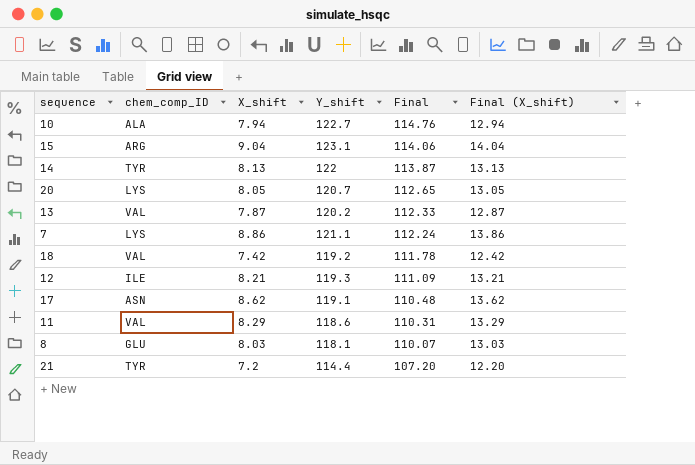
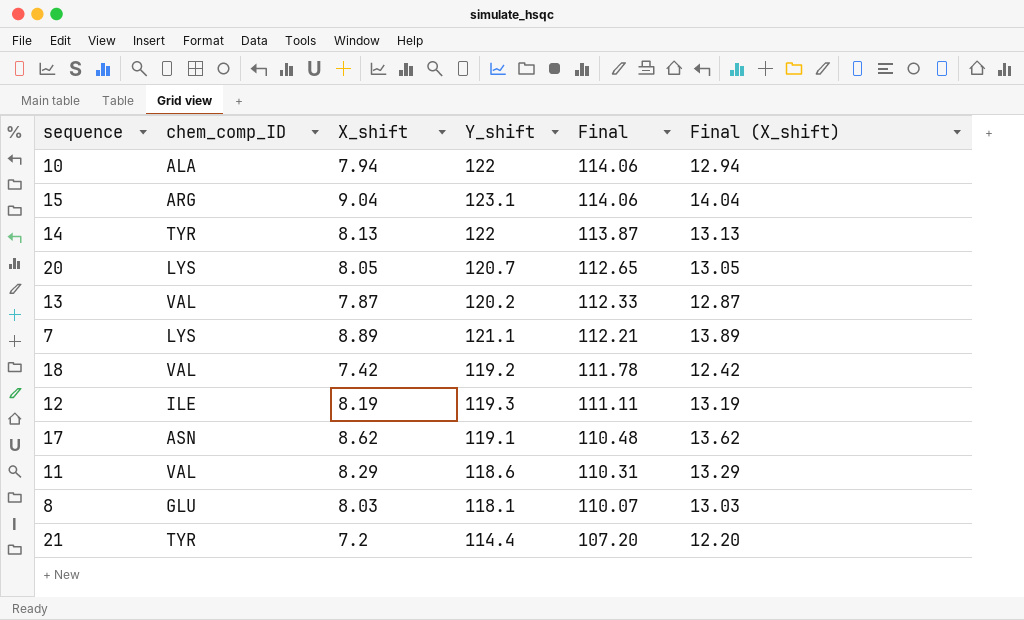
10 | Y_shift: 122.7 -> 122
10 | Final: 114.76 -> 114.06
7 | X_shift: 8.86 -> 8.89
7 | Final: 112.24 -> 112.21
7 | Final (X_shift): 13.86 -> 13.89
12 | X_shift: 8.21 -> 8.19
12 | Final: 111.09 -> 111.11
12 | Final (X_shift): 13.21 -> 13.19

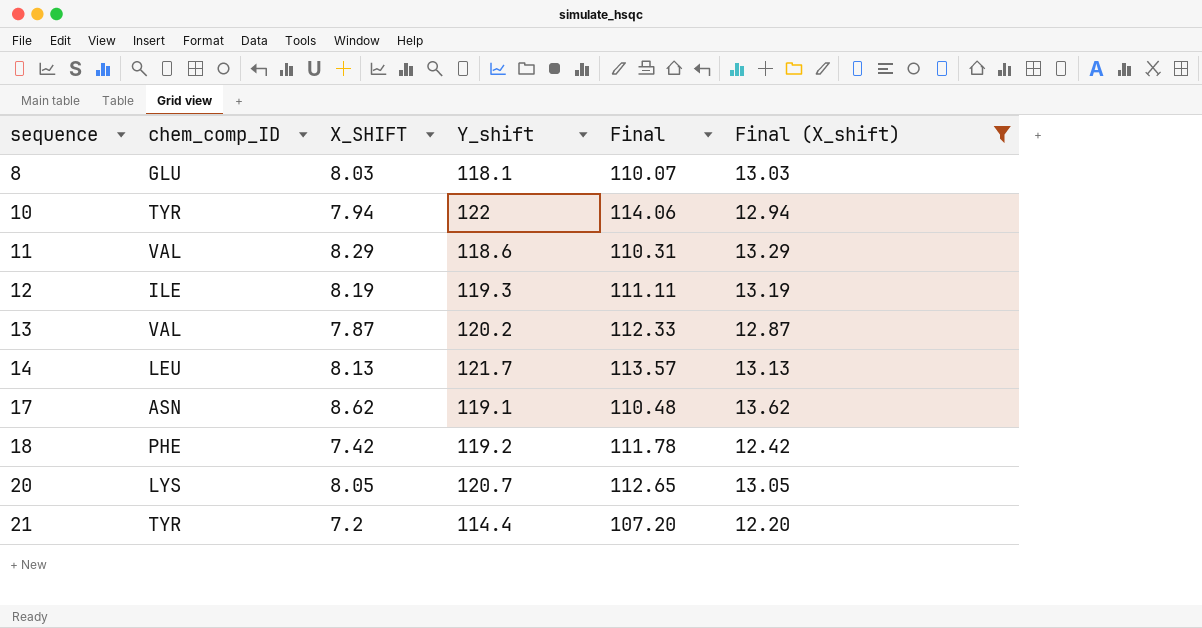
filter: none -> Final (X_shift) <= 13.62
row order: Final descending -> sequence ascending
column name: X_shift -> X_SHIFT
10 | chem_comp_ID: ALA -> TYR
14 | chem_comp_ID: TYR -> LEU
14 | Y_shift: 122 -> 121.7
14 | Final: 113.87 -> 113.57
18 | chem_comp_ID: VAL -> PHE

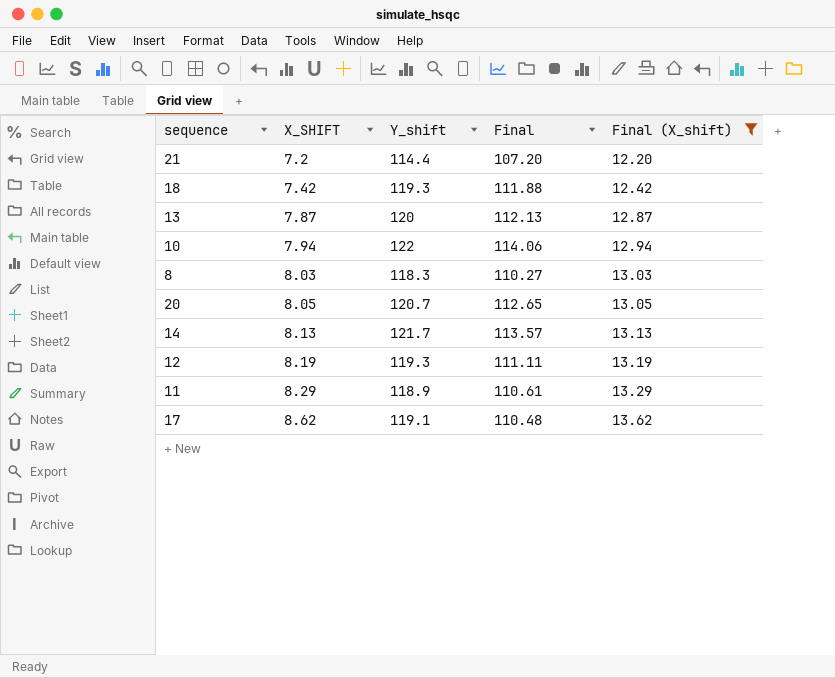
row order: sequence ascending -> X_SHIFT ascending
column chem_comp_ID | position: 2 -> none
18 | Y_shift: 119.2 -> 119.3
18 | Final: 111.78 -> 111.88
13 | Y_shift: 120.2 -> 120
13 | Final: 112.33 -> 112.13
8 | Y_shift: 118.1 -> 118.3
8 | Final: 110.07 -> 110.27
11 | Y_shift: 118.6 -> 118.9
11 | Final: 110.31 -> 110.61

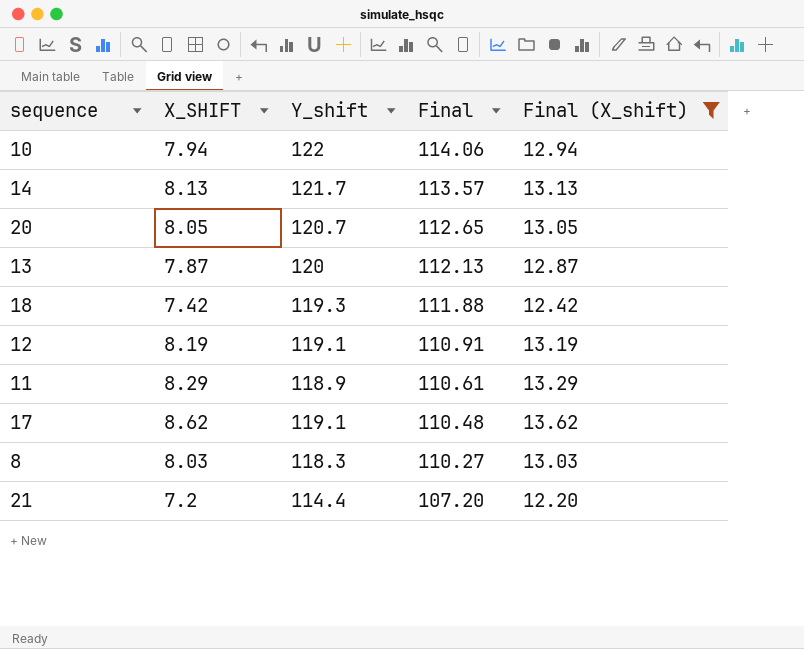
row order: X_SHIFT ascending -> Final descending
12 | Y_shift: 119.3 -> 119.1
12 | Final: 111.11 -> 110.91

